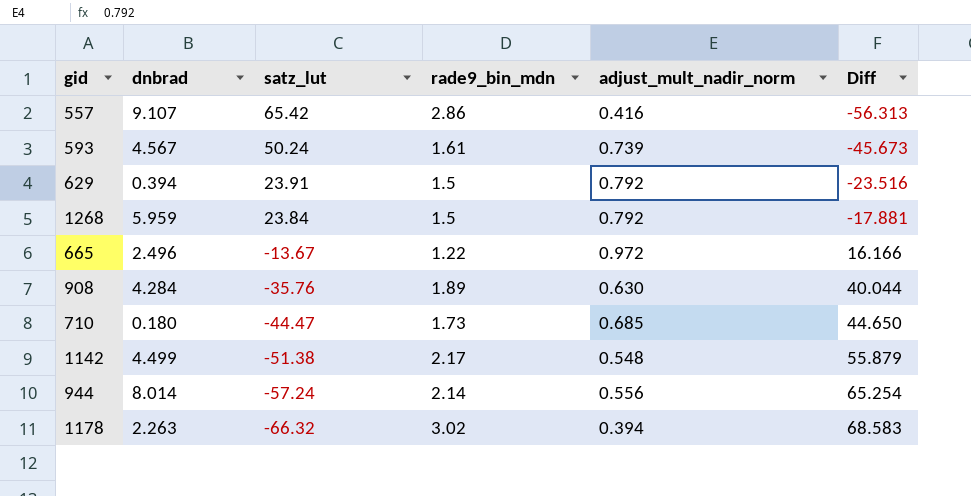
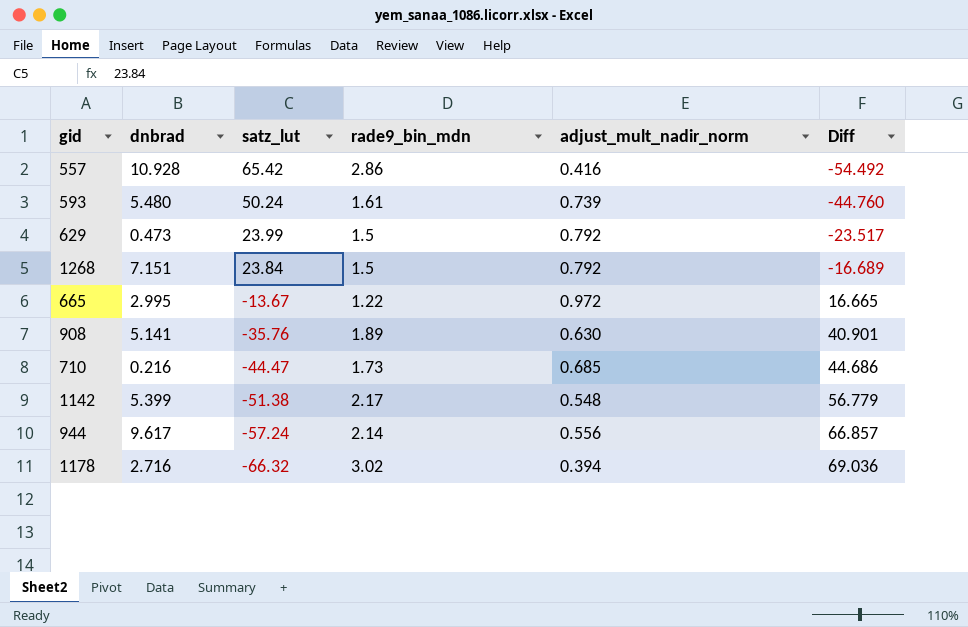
557 | dnbrad: 9.107 -> 10.928
557 | Diff: -56.313 -> -54.492
593 | dnbrad: 4.567 -> 5.480
593 | Diff: -45.673 -> -44.760
629 | dnbrad: 0.394 -> 0.473
629 | satz_lut: 23.91 -> 23.99
629 | Diff: -23.516 -> -23.517
1268 | dnbrad: 5.959 -> 7.151
1268 | Diff: -17.881 -> -16.689
665 | dnbrad: 2.496 -> 2.995
665 | Diff: 16.166 -> 16.665
908 | dnbrad: 4.284 -> 5.141
908 | Diff: 40.044 -> 40.901
710 | dnbrad: 0.180 -> 0.216
710 | Diff: 44.650 -> 44.686
1142 | dnbrad: 4.499 -> 5.399
1142 | Diff: 55.879 -> 56.779
944 | dnbrad: 8.014 -> 9.617
944 | Diff: 65.254 -> 66.857
1178 | dnbrad: 2.263 -> 2.716
1178 | Diff: 68.583 -> 69.036

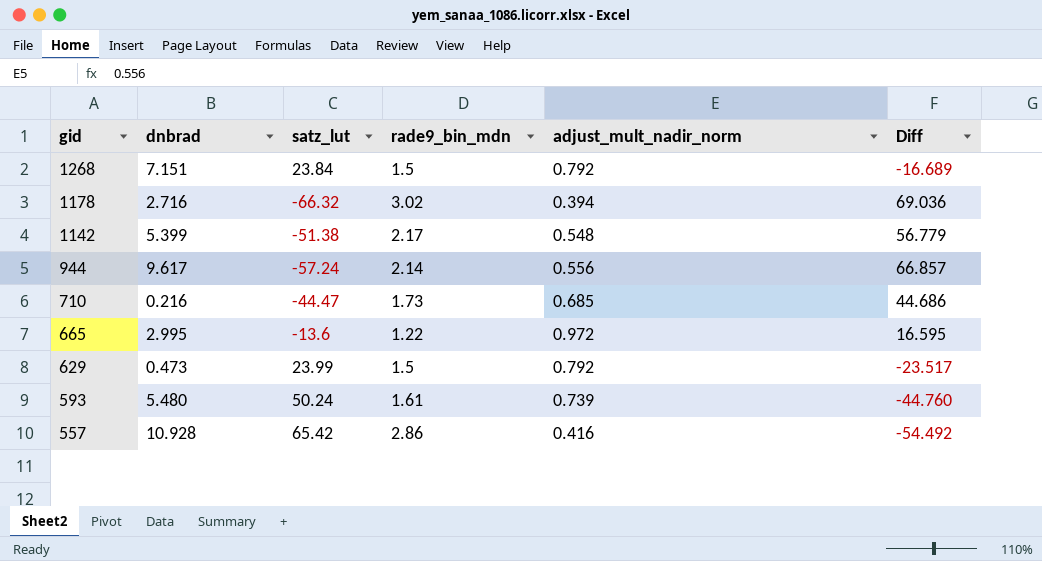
row order: satz_lut descending -> gid descending
row 908: 5.141 | -35.76 | 1.89 | 0.630 | 40.901 -> none
665 | satz_lut: -13.67 -> -13.6
665 | Diff: 16.665 -> 16.595

